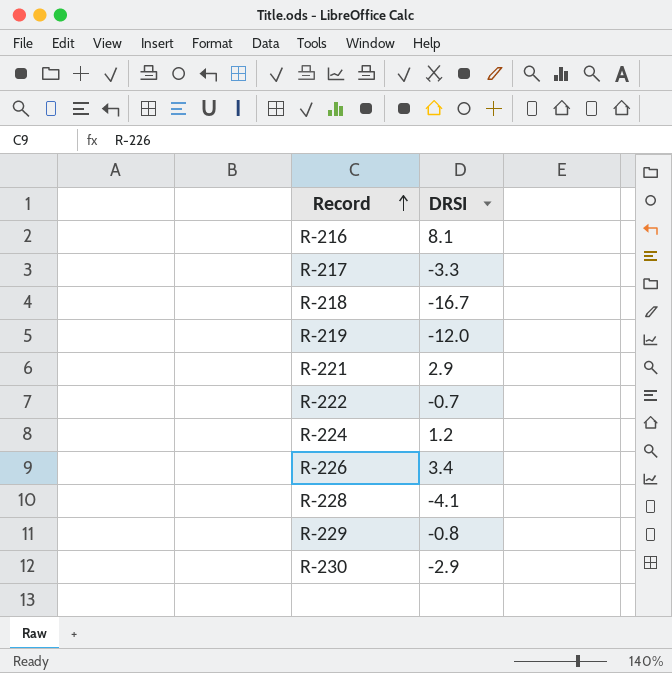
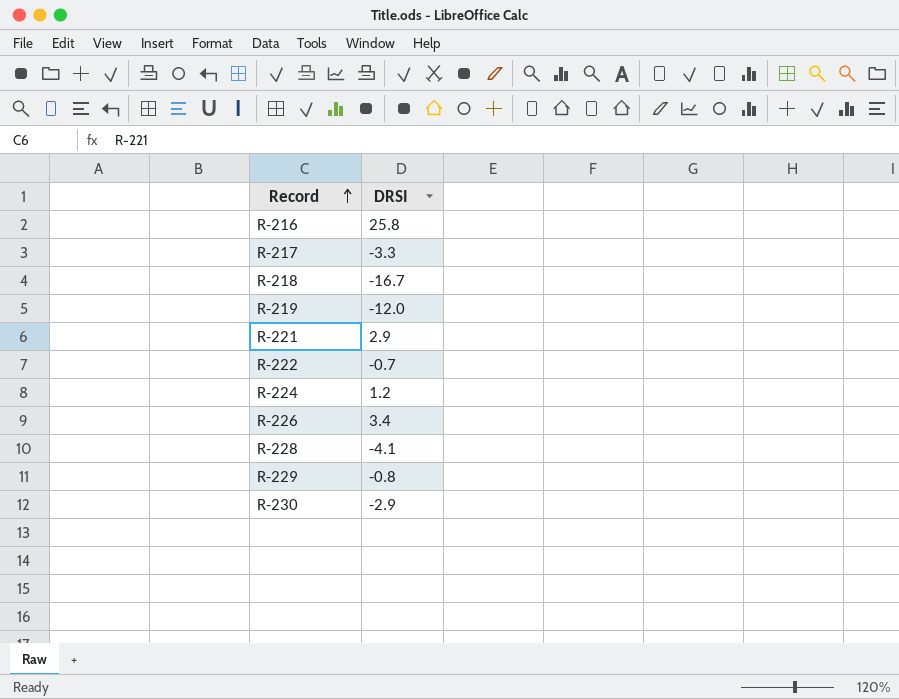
R-216 | DRSI: 8.1 -> 25.8

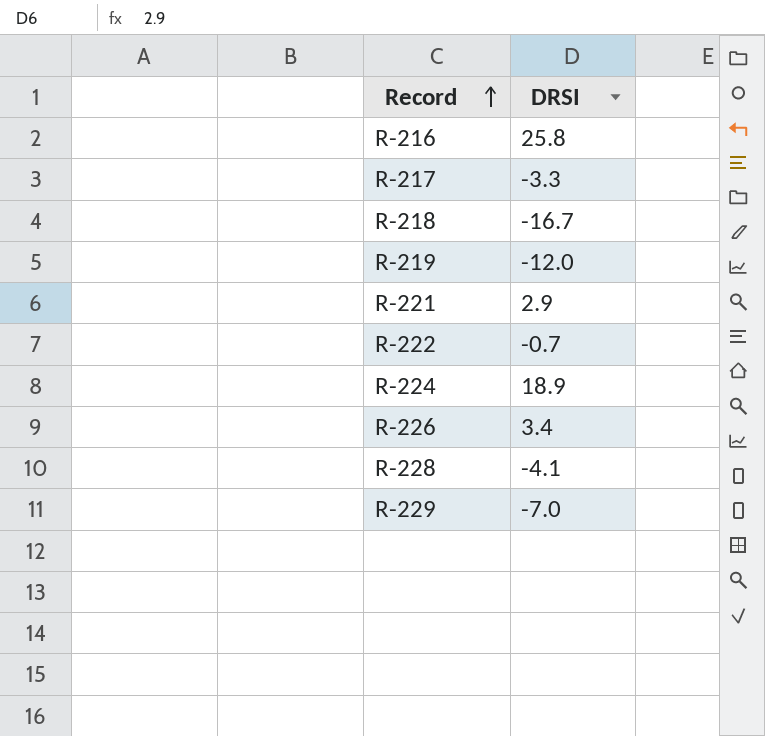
row R-230: -2.9 -> none
R-224 | DRSI: 1.2 -> 18.9
R-229 | DRSI: -0.8 -> -7.0

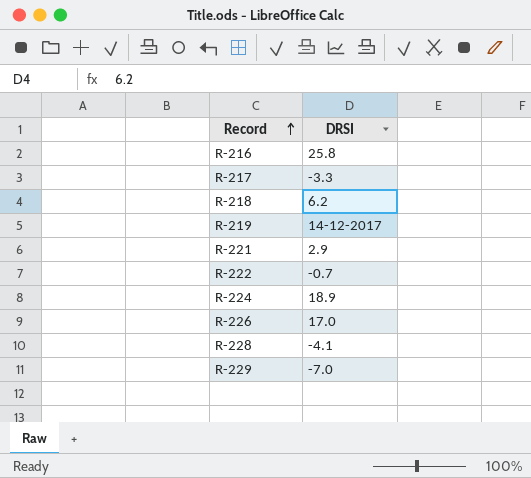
R-218 | DRSI: -16.7 -> 6.2
R-219 | DRSI: -12.0 -> 14-12-2017
R-226 | DRSI: 3.4 -> 17.0

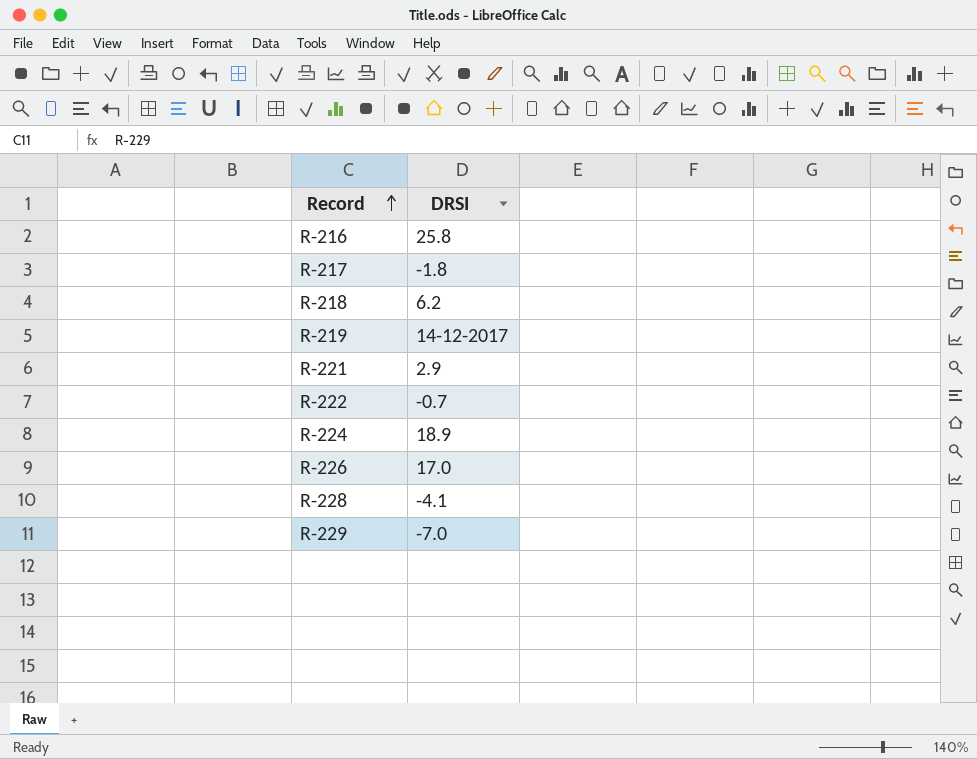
R-217 | DRSI: -3.3 -> -1.8

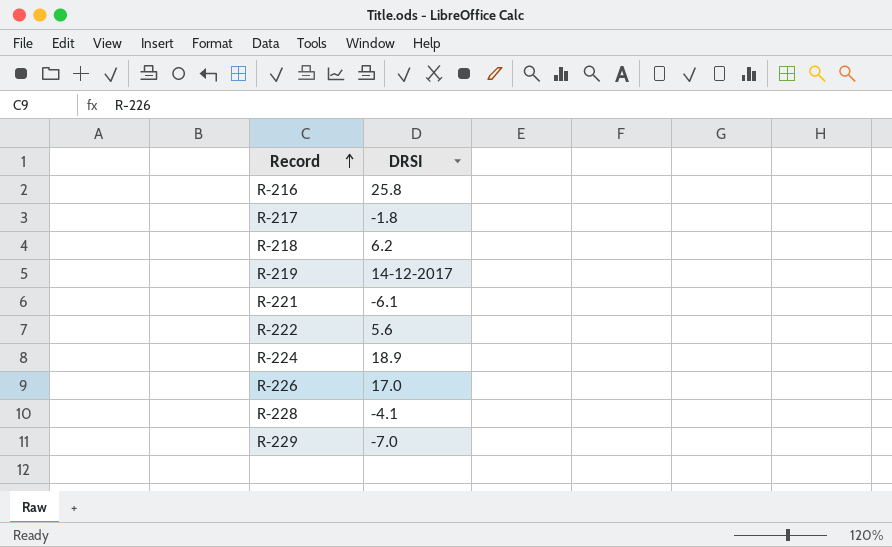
R-221 | DRSI: 2.9 -> -6.1
R-222 | DRSI: -0.7 -> 5.6

